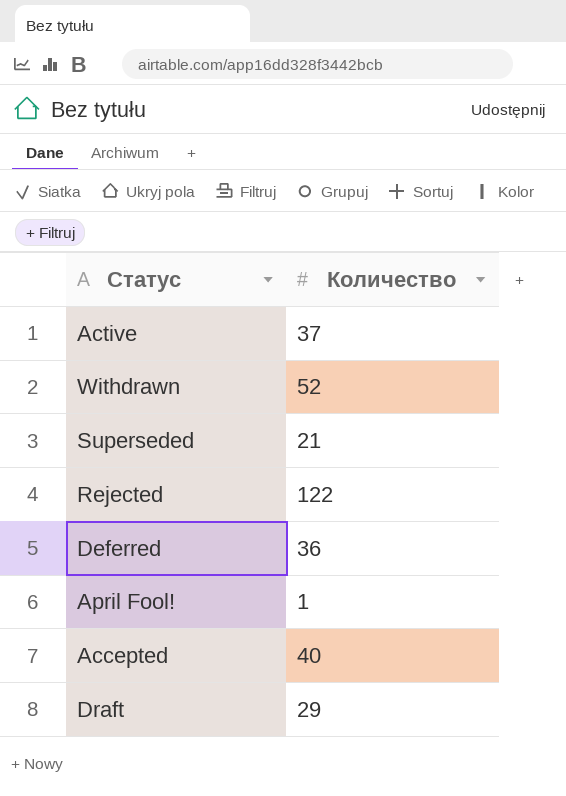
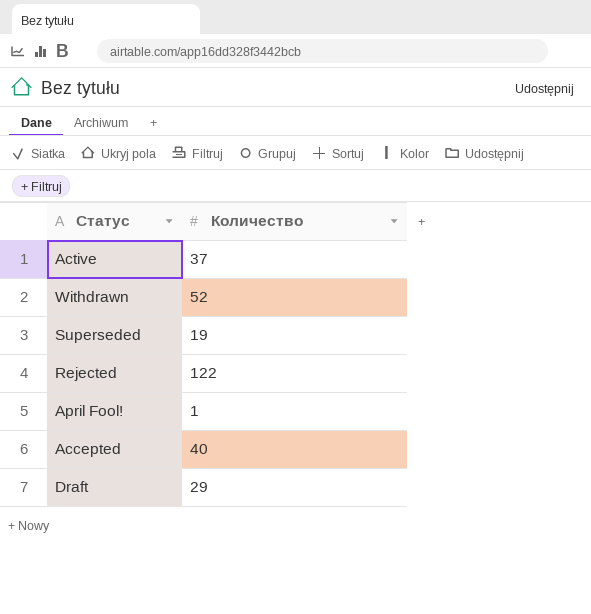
row Deferred: 36 -> none
Superseded | Количество: 21 -> 19

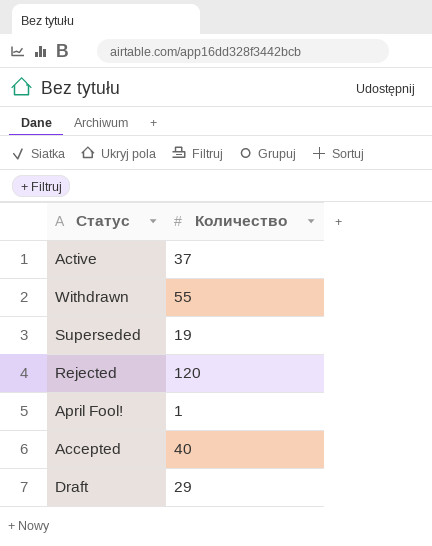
Withdrawn | Количество: 52 -> 55
Rejected | Количество: 122 -> 120

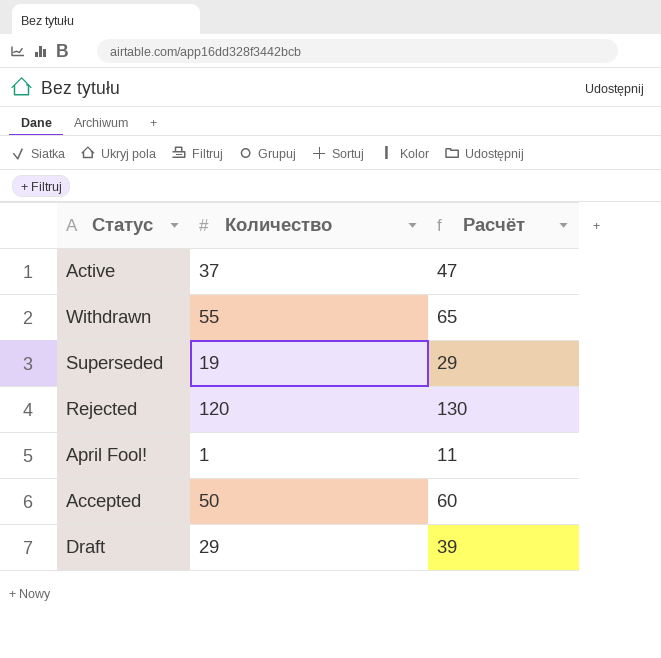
column Расчёт | formula: none -> [Количество] + 10
Accepted | Количество: 40 -> 50

